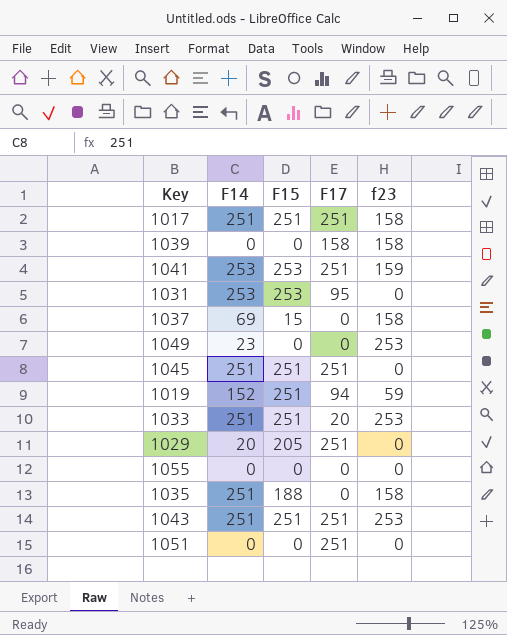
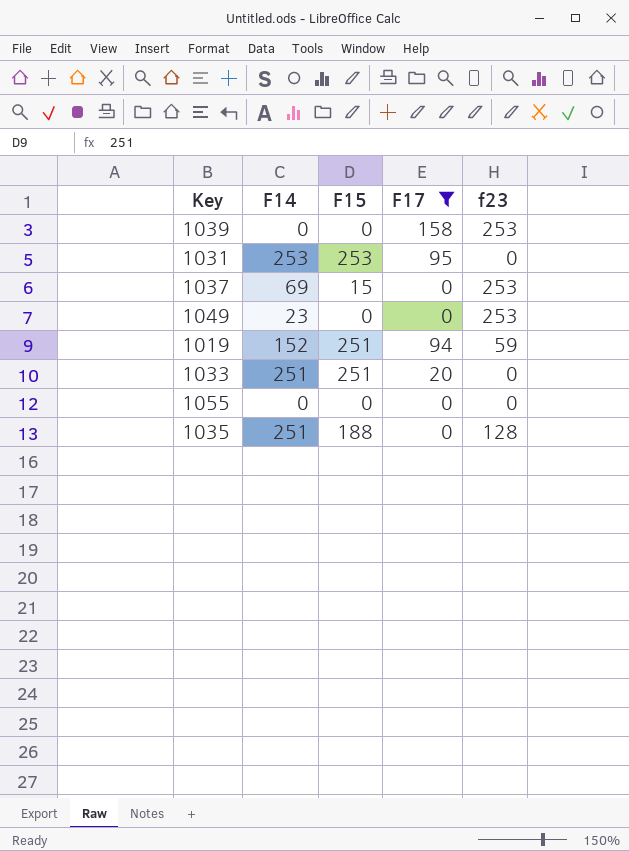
filter: none -> F17 != 251
1039 | f23: 158 -> 253
1037 | f23: 158 -> 253
1033 | f23: 253 -> 0
1035 | f23: 158 -> 128

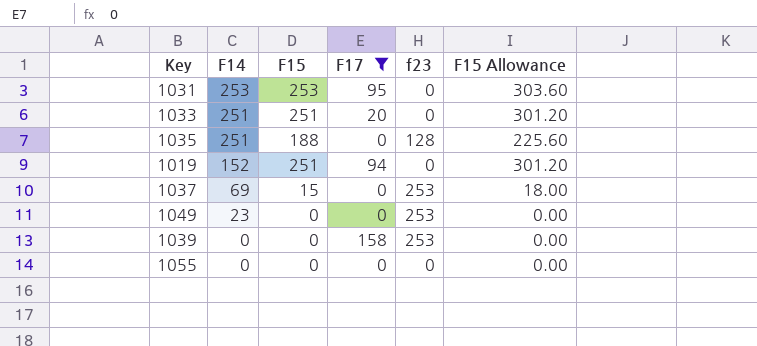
row order: none -> F14 descending
column F15 Allowance | formula: none -> [F15] * 1.2
1019 | f23: 59 -> 0

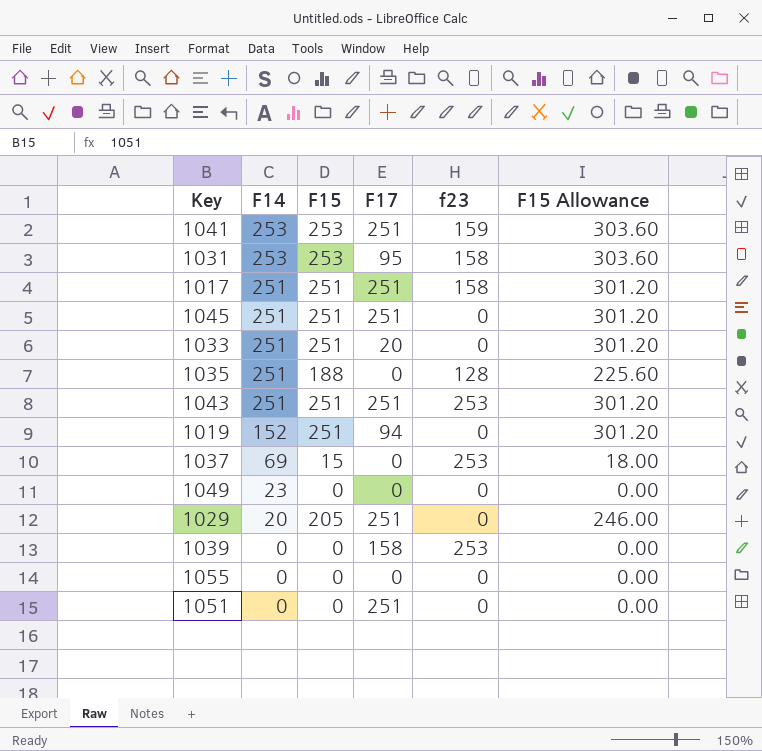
filter: F17 != 251 -> none
1031 | f23: 0 -> 158
1049 | f23: 253 -> 0

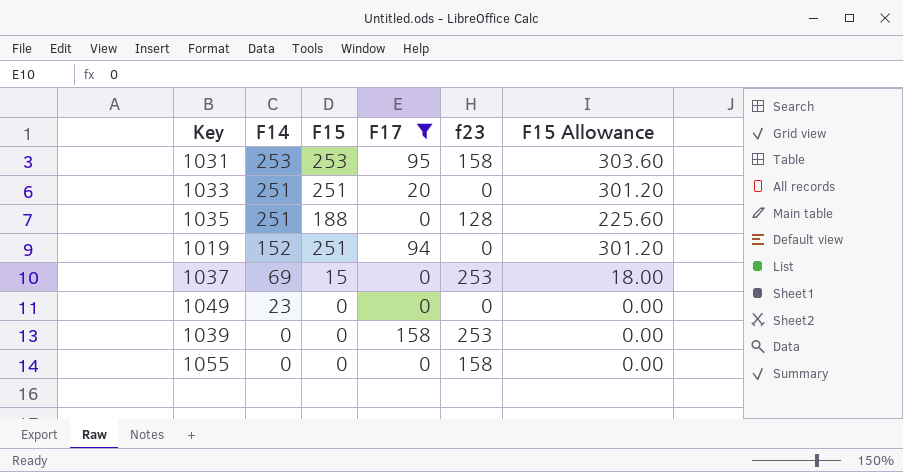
filter: none -> F17 != 251
1055 | f23: 0 -> 158

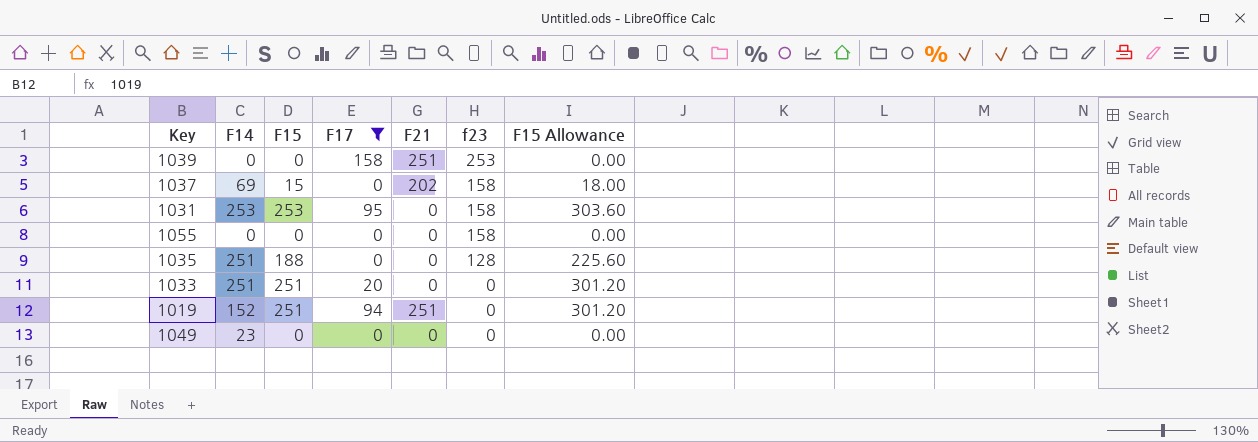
row order: F14 descending -> f23 descending
column F21 | position: none -> 5
1037 | f23: 253 -> 158

